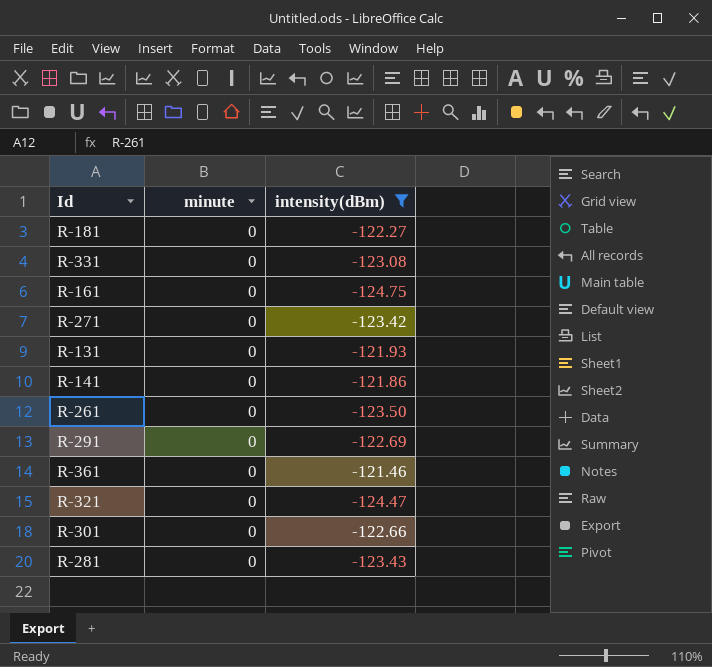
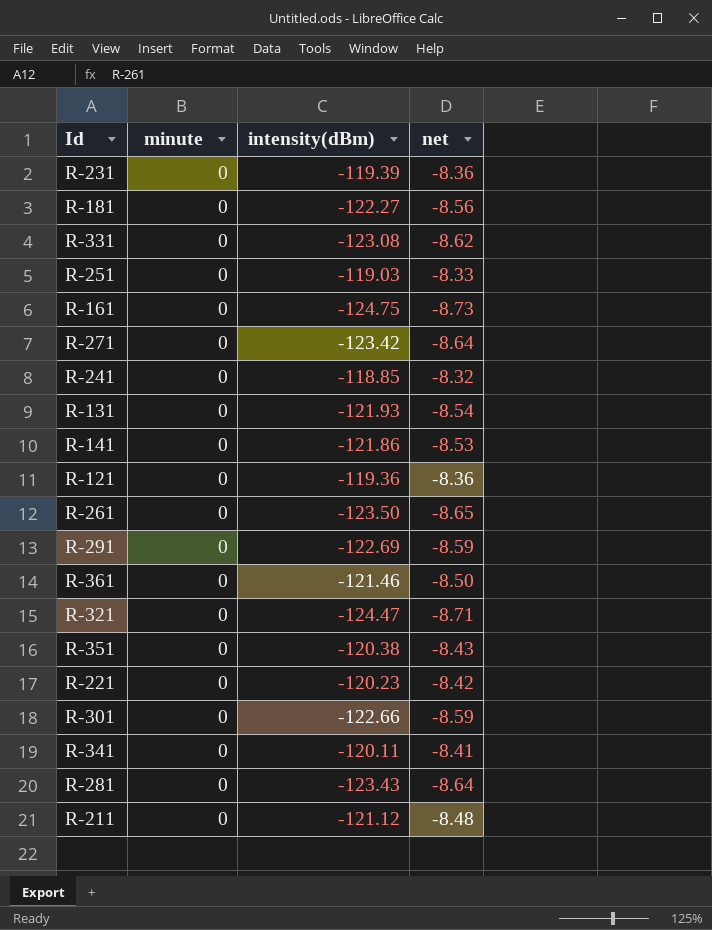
filter: intensity(dBm) <= -121.46 -> none
column net | formula: none -> [intensity(dBm)] * 0.07

